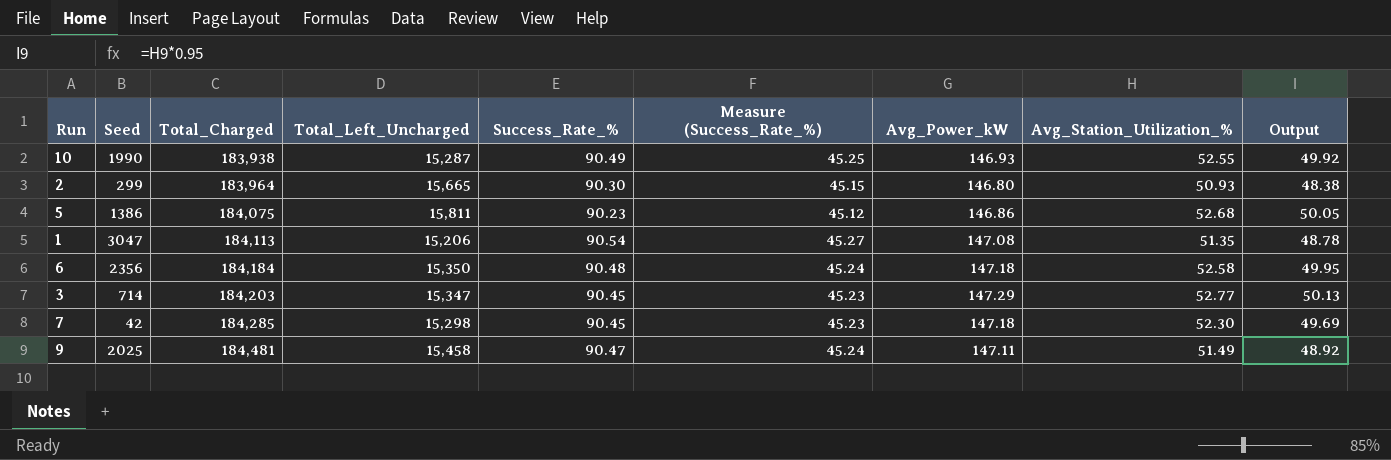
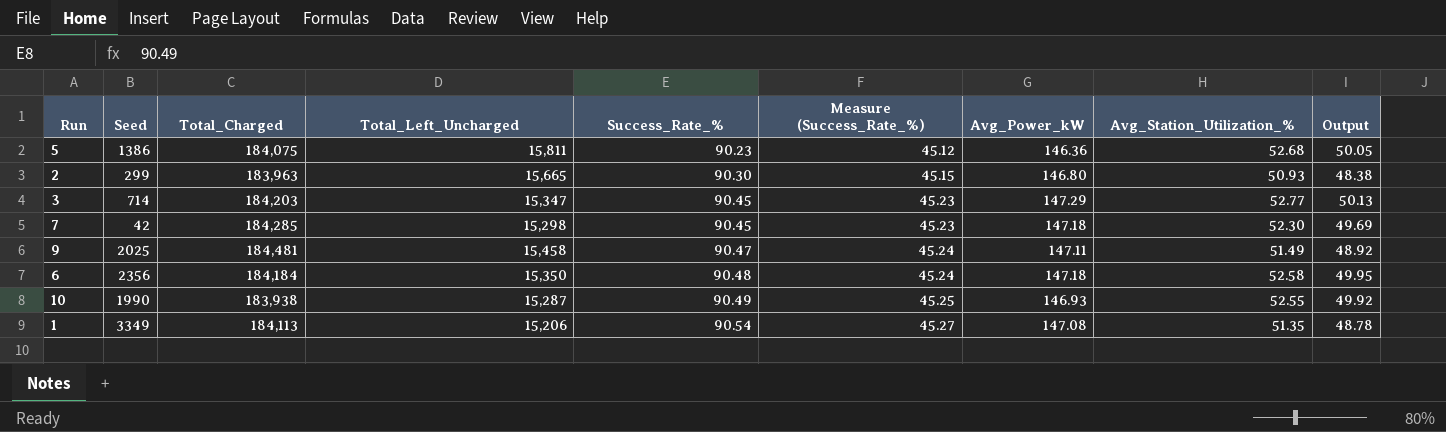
row order: Total_Charged ascending -> Success_Rate_% ascending
5 | Avg_Power_kW: 146.86 -> 146.36
2 | Total_Charged: 183,964 -> 183,963
1 | Seed: 3047 -> 3349

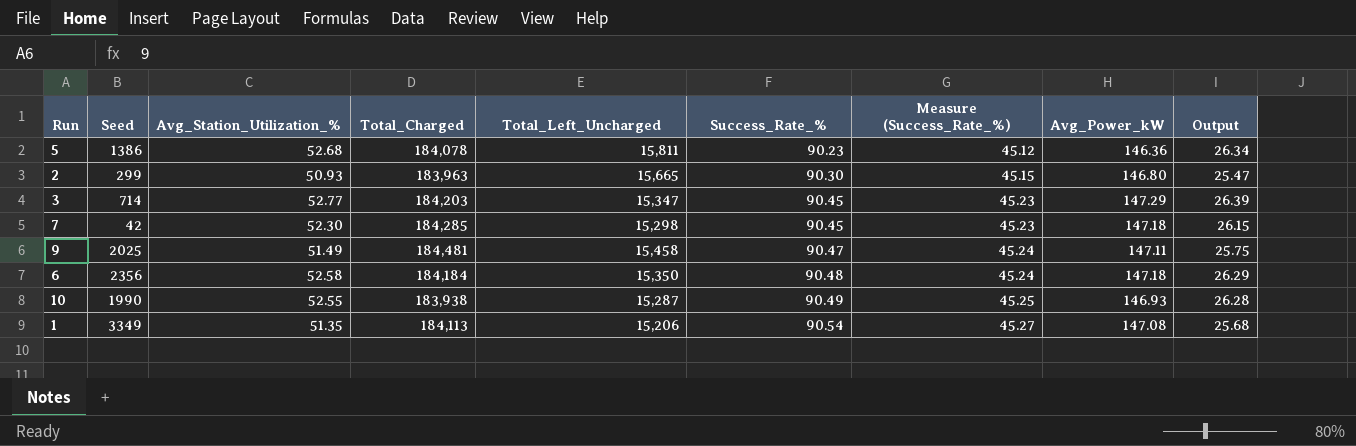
column Avg_Station_Utilization_% | position: 8 -> 3
column Output | formula: [Avg_Station_Utilization_%] * 0.95 -> [Avg_Station_Utilization_%] * 0.5
5 | Total_Charged: 184,075 -> 184,078

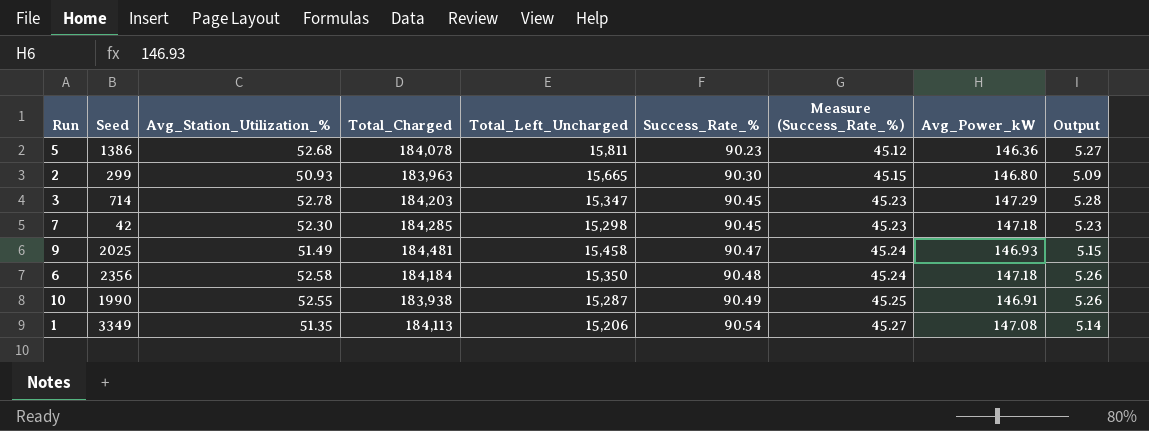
column Output | formula: [Avg_Station_Utilization_%] * 0.5 -> [Avg_Station_Utilization_%] * 0.1
3 | Avg_Station_Utilization_%: 52.77 -> 52.78
9 | Avg_Power_kW: 147.11 -> 146.93
10 | Avg_Power_kW: 146.93 -> 146.91

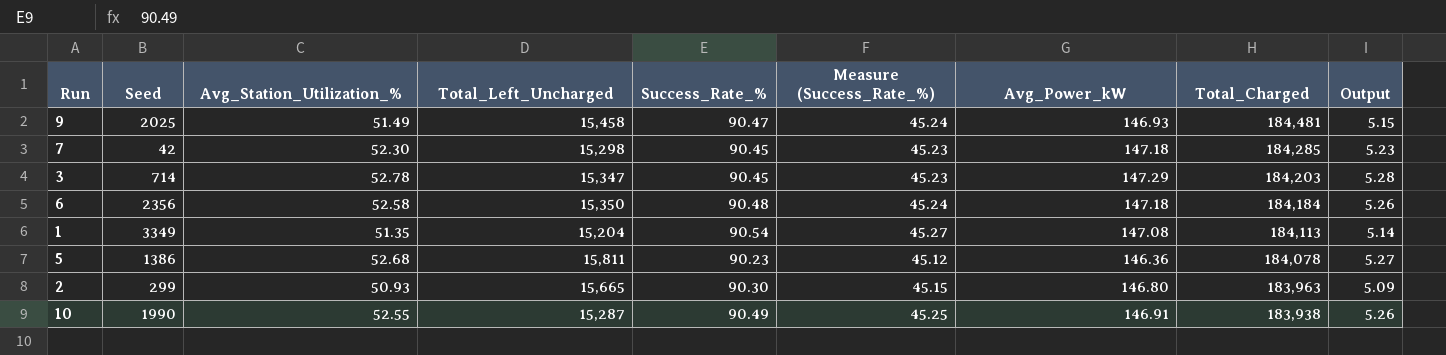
row order: Success_Rate_% ascending -> Total_Charged descending
column Total_Charged | position: 4 -> 8
1 | Total_Left_Uncharged: 15,206 -> 15,204

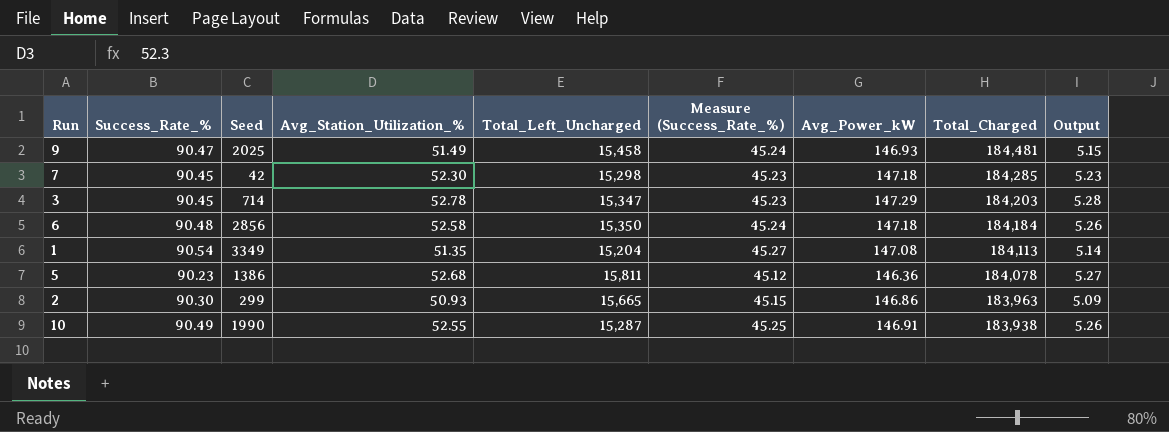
column Success_Rate_% | position: 5 -> 2
6 | Seed: 2356 -> 2856
2 | Avg_Power_kW: 146.80 -> 146.86

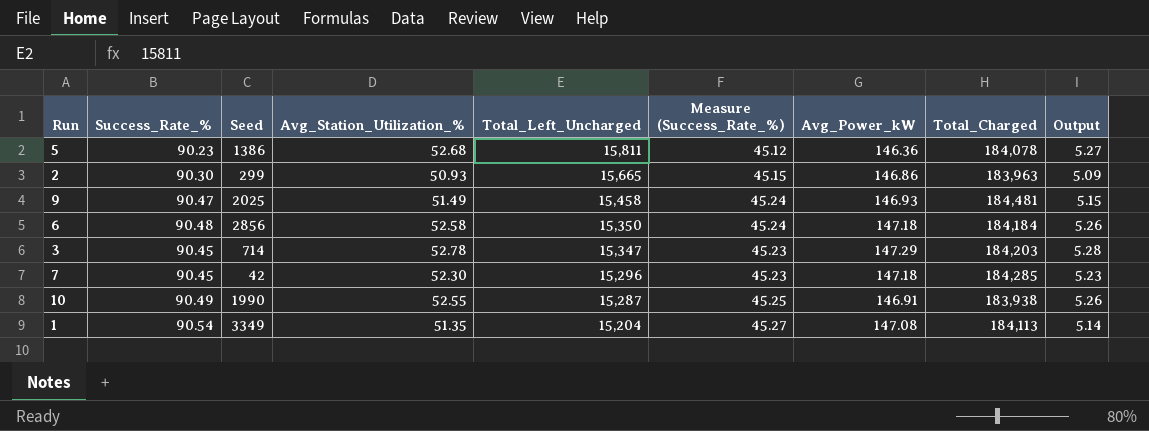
row order: Total_Charged descending -> Total_Left_Uncharged descending
7 | Total_Left_Uncharged: 15,298 -> 15,296

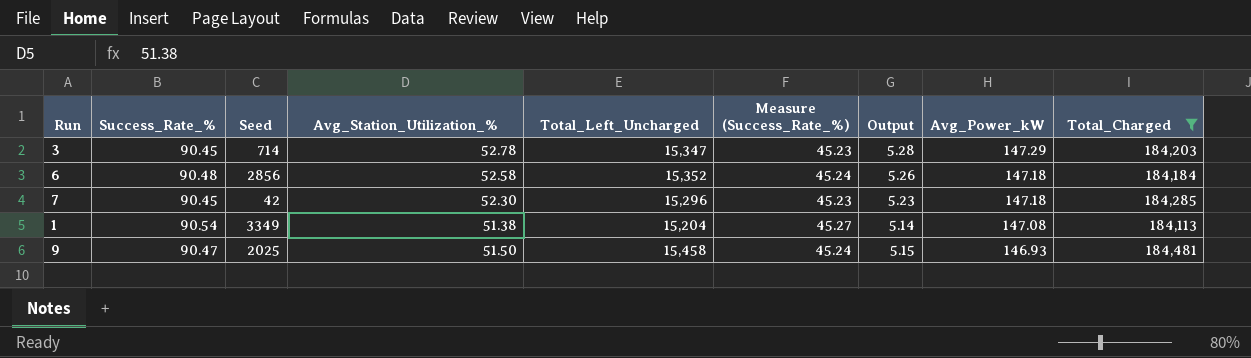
filter: none -> Total_Charged >= 184,113
row order: Total_Left_Uncharged descending -> Avg_Power_kW descending
column Output | position: 9 -> 7
6 | Total_Left_Uncharged: 15,350 -> 15,352
1 | Avg_Station_Utilization_%: 51.35 -> 51.38
9 | Avg_Station_Utilization_%: 51.49 -> 51.50

